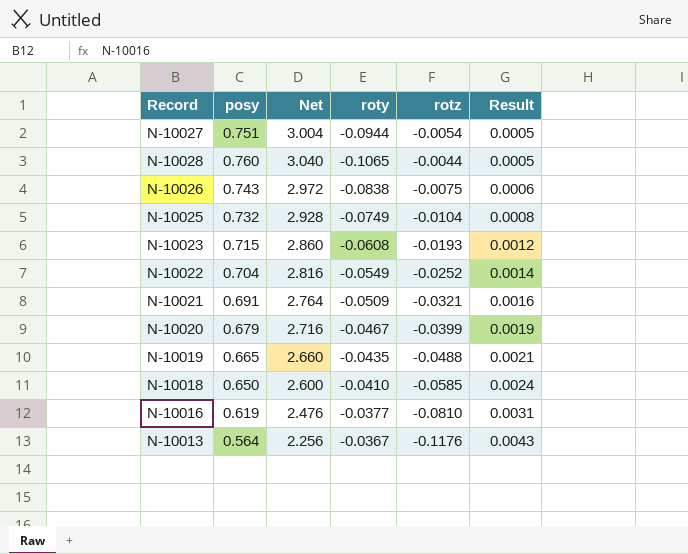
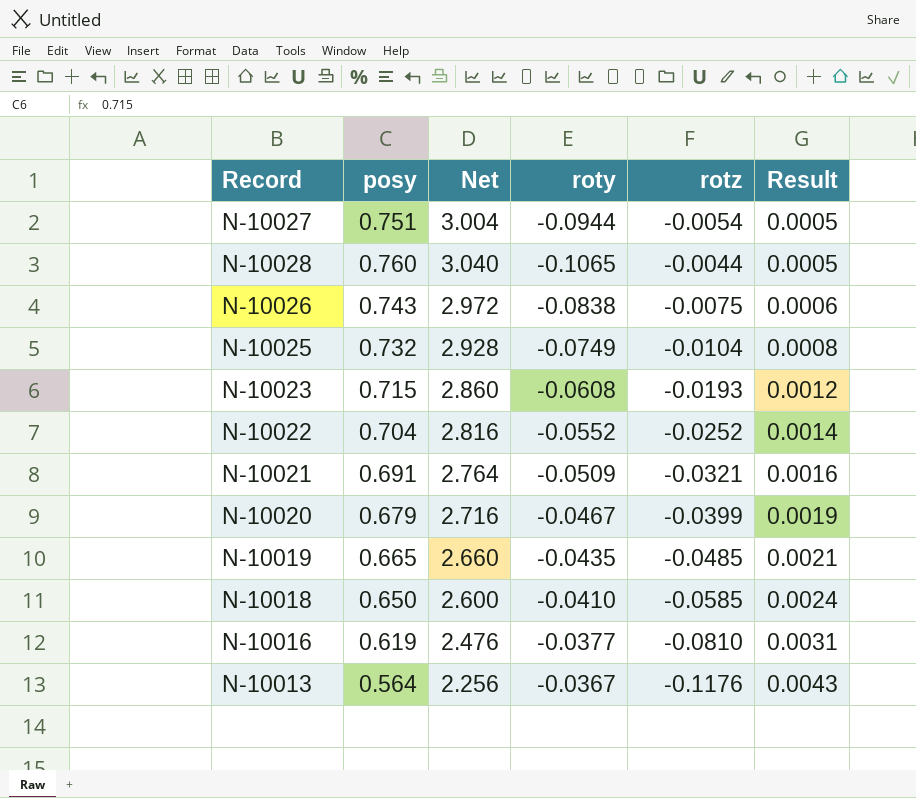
N-10022 | roty: -0.0549 -> -0.0552
N-10019 | rotz: -0.0488 -> -0.0485

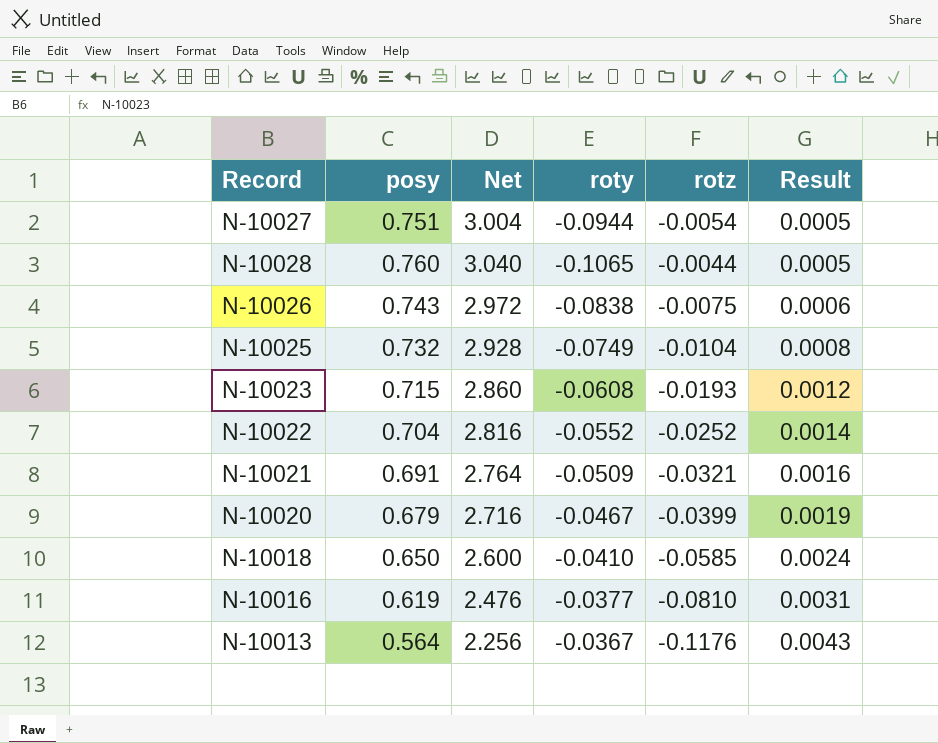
row N-10019: 0.665 | 2.660 | -0.0435 | -0.0485 | 0.0021 -> none

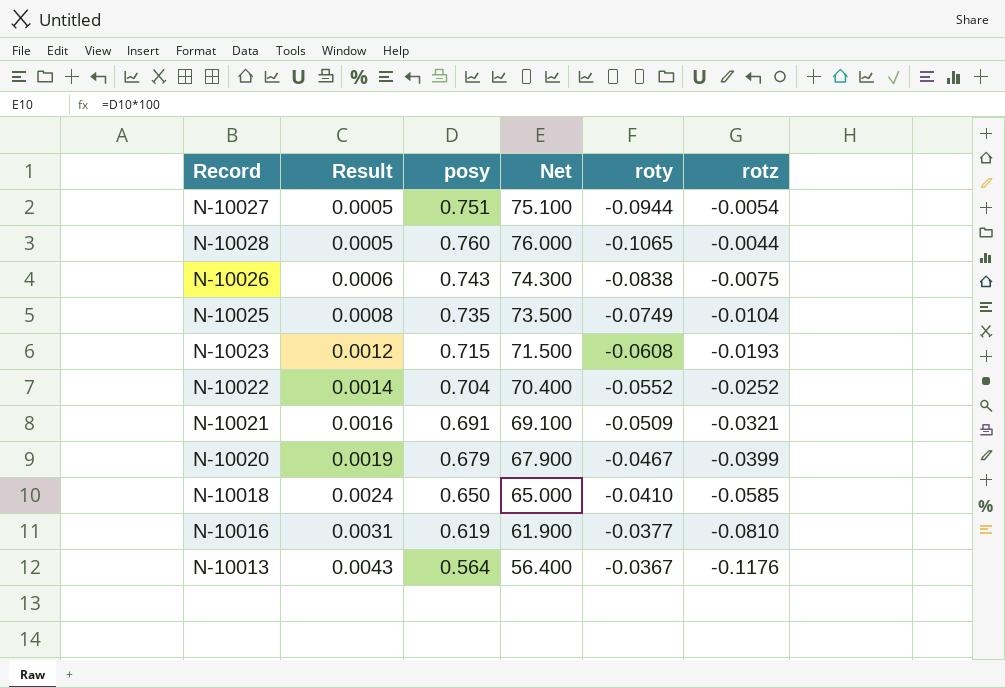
column Result | position: 6 -> 2
column Net | formula: [posy] * 4 -> [posy] * 100
N-10025 | posy: 0.732 -> 0.735

